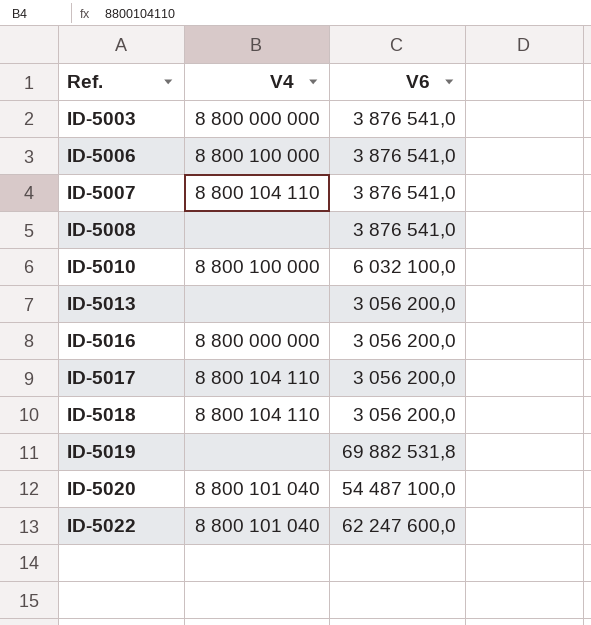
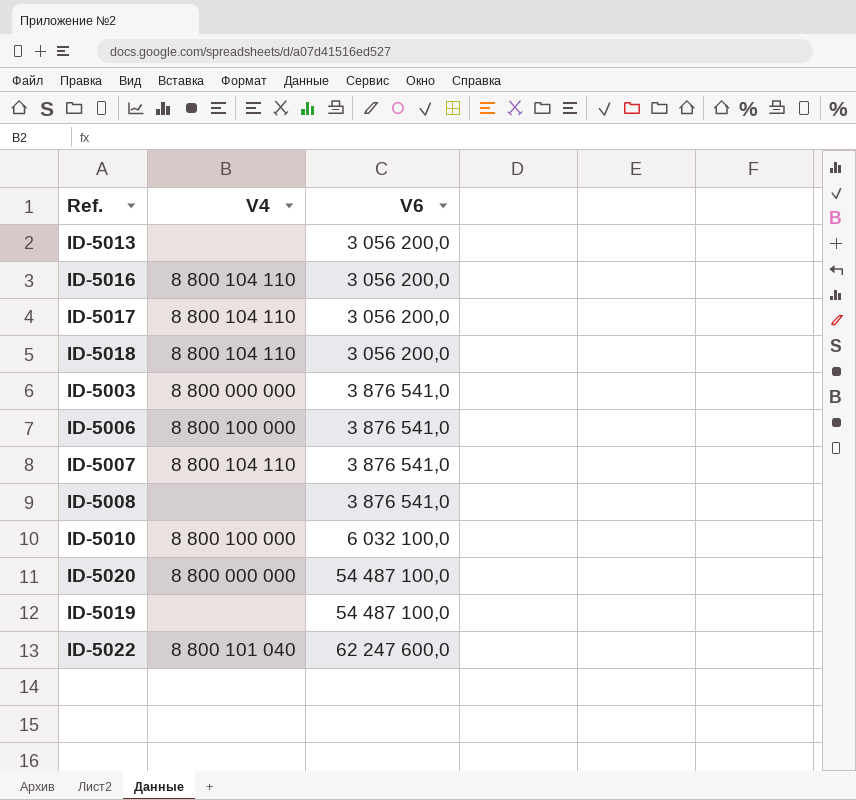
row order: Ref. ascending -> V6 ascending
ID-5016 | V4: 8 800 000 000 -> 8 800 104 110
ID-5020 | V4: 8 800 101 040 -> 8 800 000 000
ID-5019 | V6: 69 882 531,8 -> 54 487 100,0

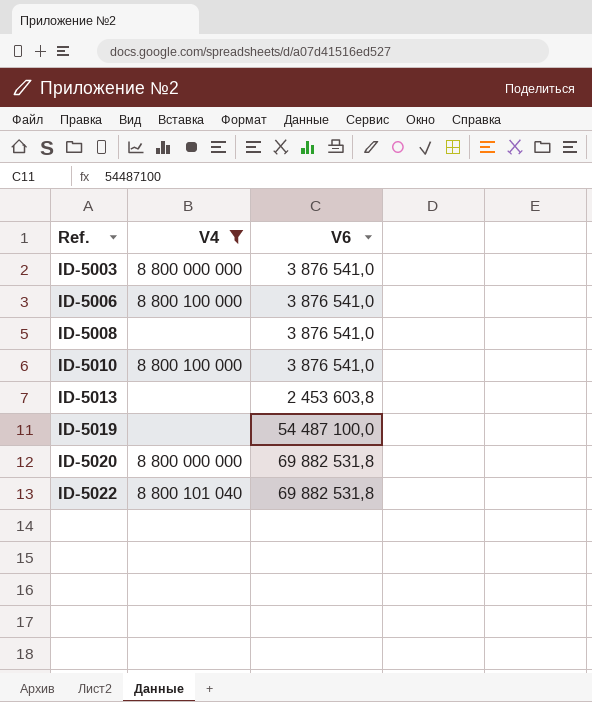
filter: none -> V4 != 8 800 104 110
row order: V6 ascending -> Ref. ascending
ID-5010 | V6: 6 032 100,0 -> 3 876 541,0
ID-5013 | V6: 3 056 200,0 -> 2 453 603,8
ID-5020 | V6: 54 487 100,0 -> 69 882 531,8
ID-5022 | V6: 62 247 600,0 -> 69 882 531,8

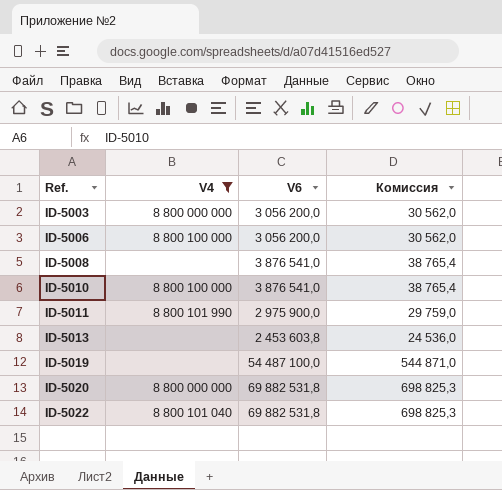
column Комиссия | formula: none -> [V6] * 0,01
ID-5003 | V6: 3 876 541,0 -> 3 056 200,0
ID-5006 | V6: 3 876 541,0 -> 3 056 200,0
row ID-5011: none -> 8 800 101 990 | 2 975 900,0 | 29 759,0

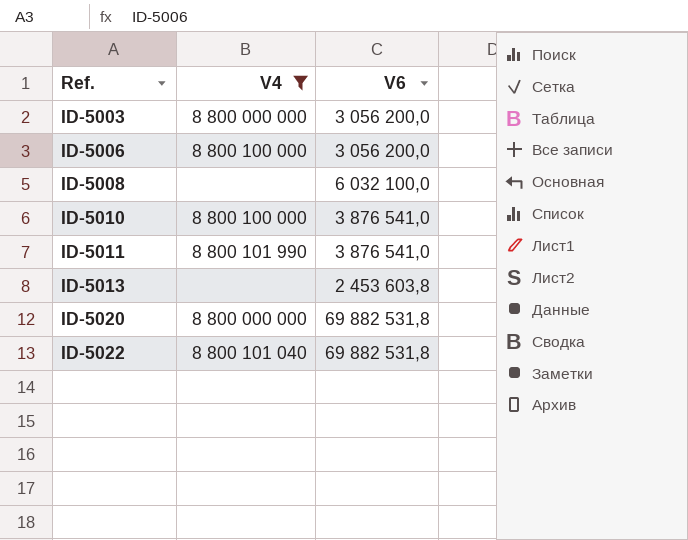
column Комиссия | formula: [V6] * 0,01 -> none
row ID-5019: none | 54 487 100,0 | 544 871,0 -> none
ID-5008 | V6: 3 876 541,0 -> 6 032 100,0
ID-5011 | V6: 2 975 900,0 -> 3 876 541,0

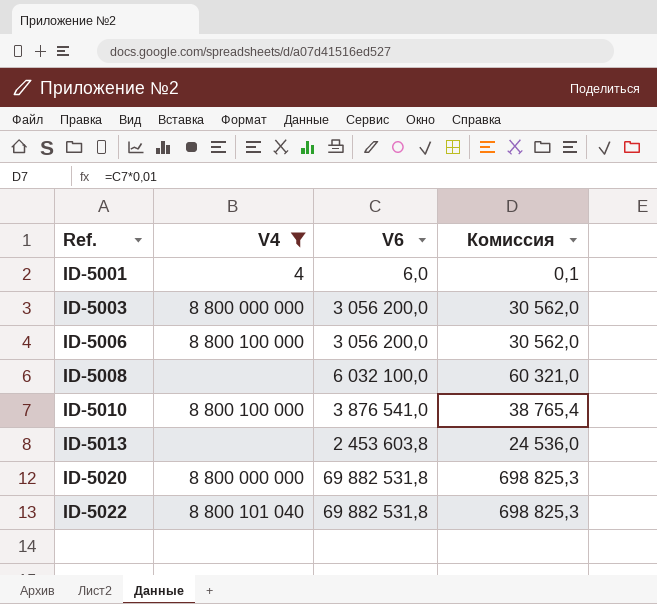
column Комиссия | formula: none -> [V6] * 0,01
row ID-5011: 8 800 101 990 | 3 876 541,0 -> none
row ID-5001: none -> 4 | 6,0 | 0,1

